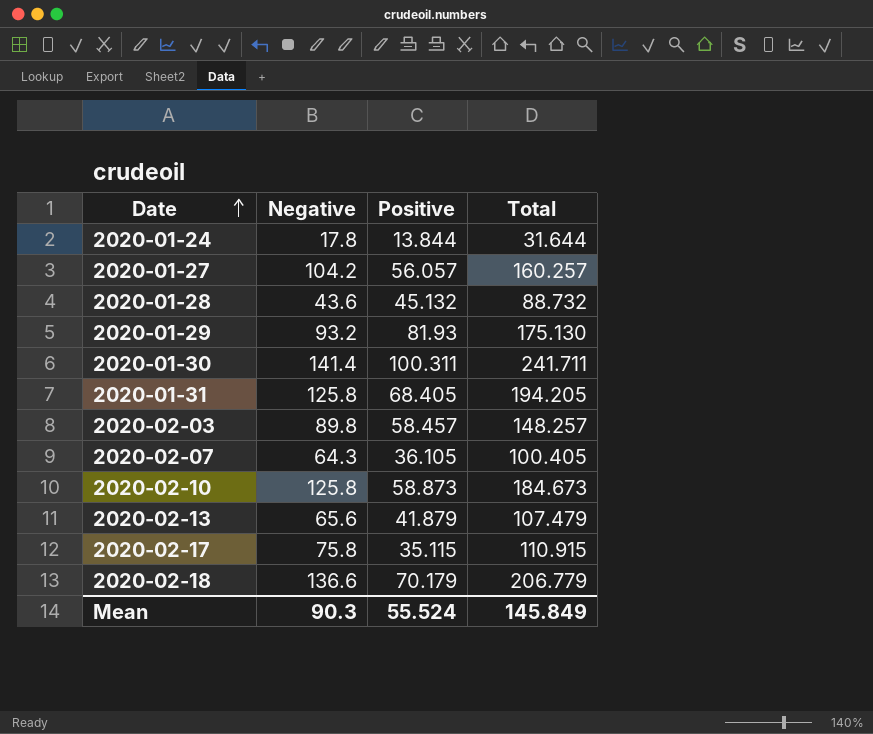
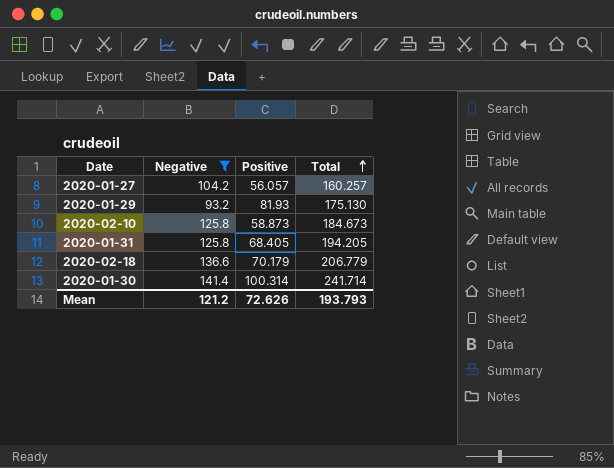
filter: none -> Negative >= 93.2
row order: Date ascending -> Total ascending
2020-01-30 | Positive: 100.311 -> 100.314
2020-01-30 | Total: 241.711 -> 241.714
Mean | Negative: 90.3 -> 121.2
Mean | Positive: 55.524 -> 72.626
Mean | Total: 145.849 -> 193.793

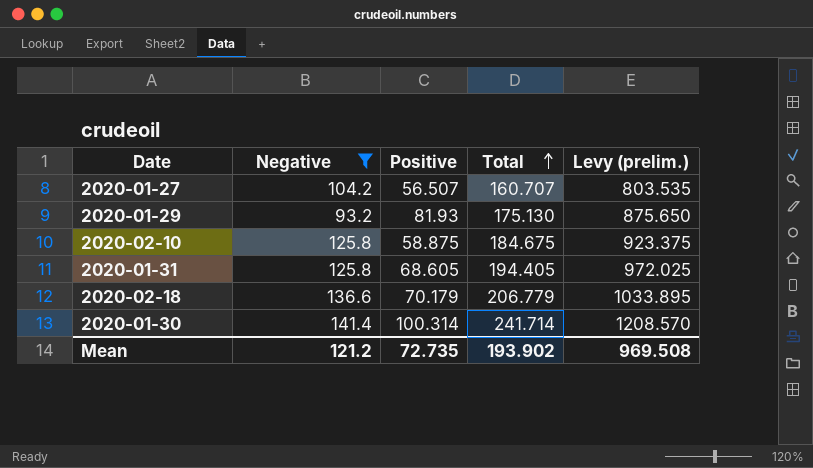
column Levy (prelim.) | formula: none -> [Total] * 5
2020-01-27 | Positive: 56.057 -> 56.507
2020-01-27 | Total: 160.257 -> 160.707
2020-02-10 | Positive: 58.873 -> 58.875
2020-02-10 | Total: 184.673 -> 184.675
2020-01-31 | Positive: 68.405 -> 68.605
2020-01-31 | Total: 194.205 -> 194.405
Mean | Positive: 72.626 -> 72.735
Mean | Total: 193.793 -> 193.902

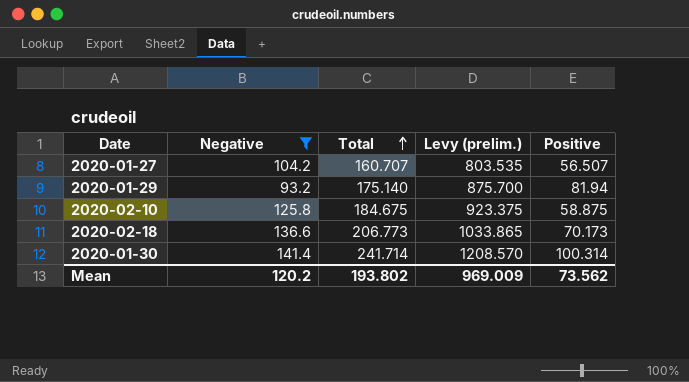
column Positive | position: 3 -> 5
row 2020-01-31: 125.8 | 68.605 | 194.405 | 972.025 -> none
2020-01-29 | Total: 175.130 -> 175.140
2020-01-29 | Levy (prelim.): 875.650 -> 875.700
2020-01-29 | Positive: 81.93 -> 81.94
2020-02-18 | Total: 206.779 -> 206.773
2020-02-18 | Levy (prelim.): 1033.895 -> 1033.865
2020-02-18 | Positive: 70.179 -> 70.173
Mean | Negative: 121.2 -> 120.2
Mean | Total: 193.902 -> 193.802
Mean | Levy (prelim.): 969.508 -> 969.009
Mean | Positive: 72.735 -> 73.562

